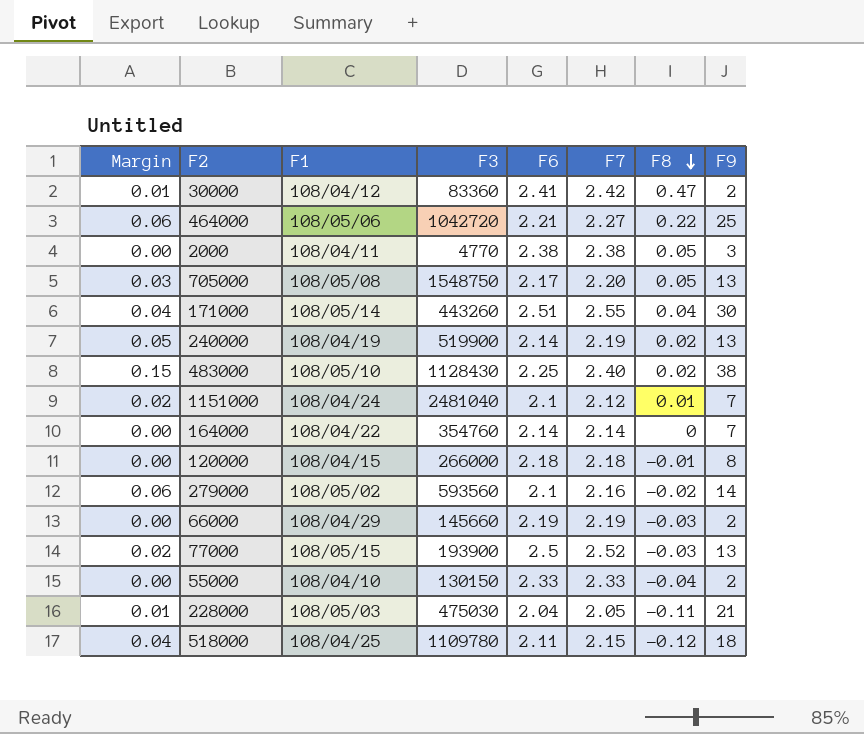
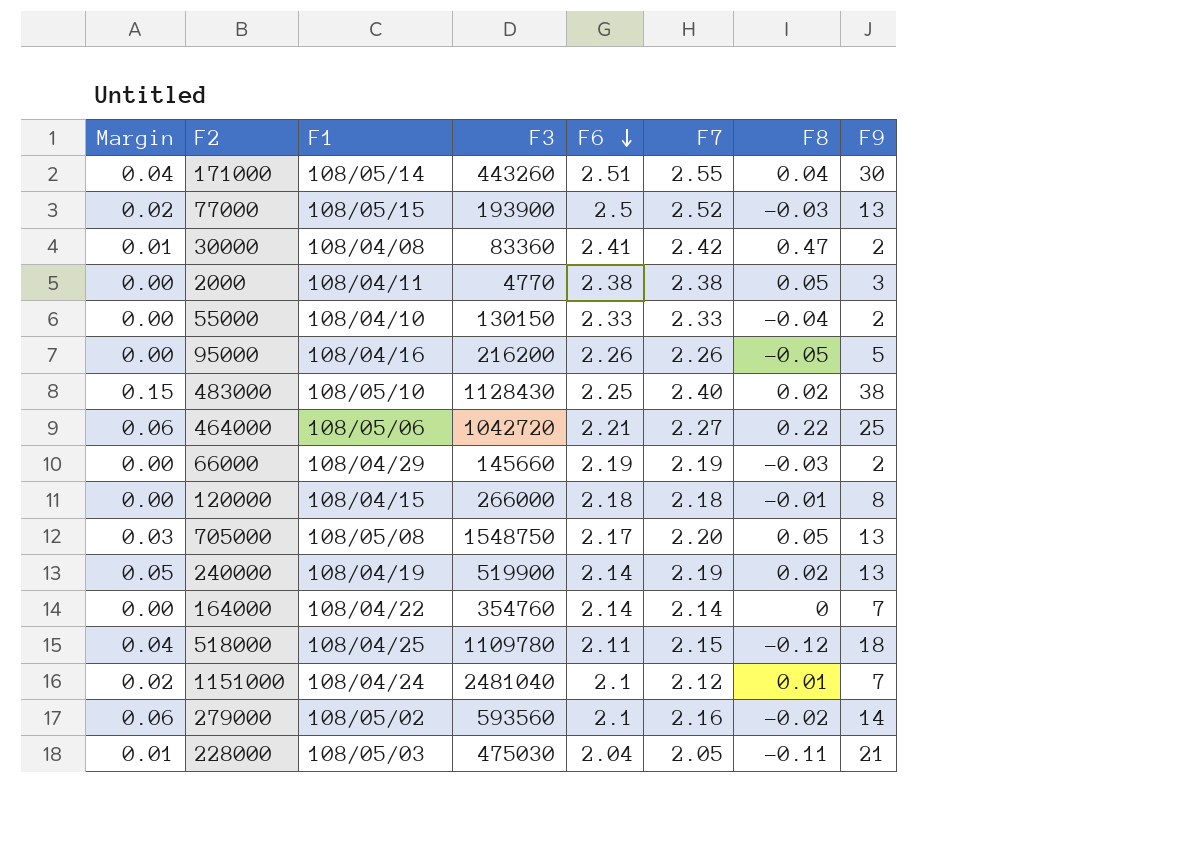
row order: F8 descending -> F6 descending
30000 | F1: 108/04/12 -> 108/04/08
row 95000: none -> 0.00 | 108/04/16 | 216200 | 2.26 | 2.26 | -0.05 | 5

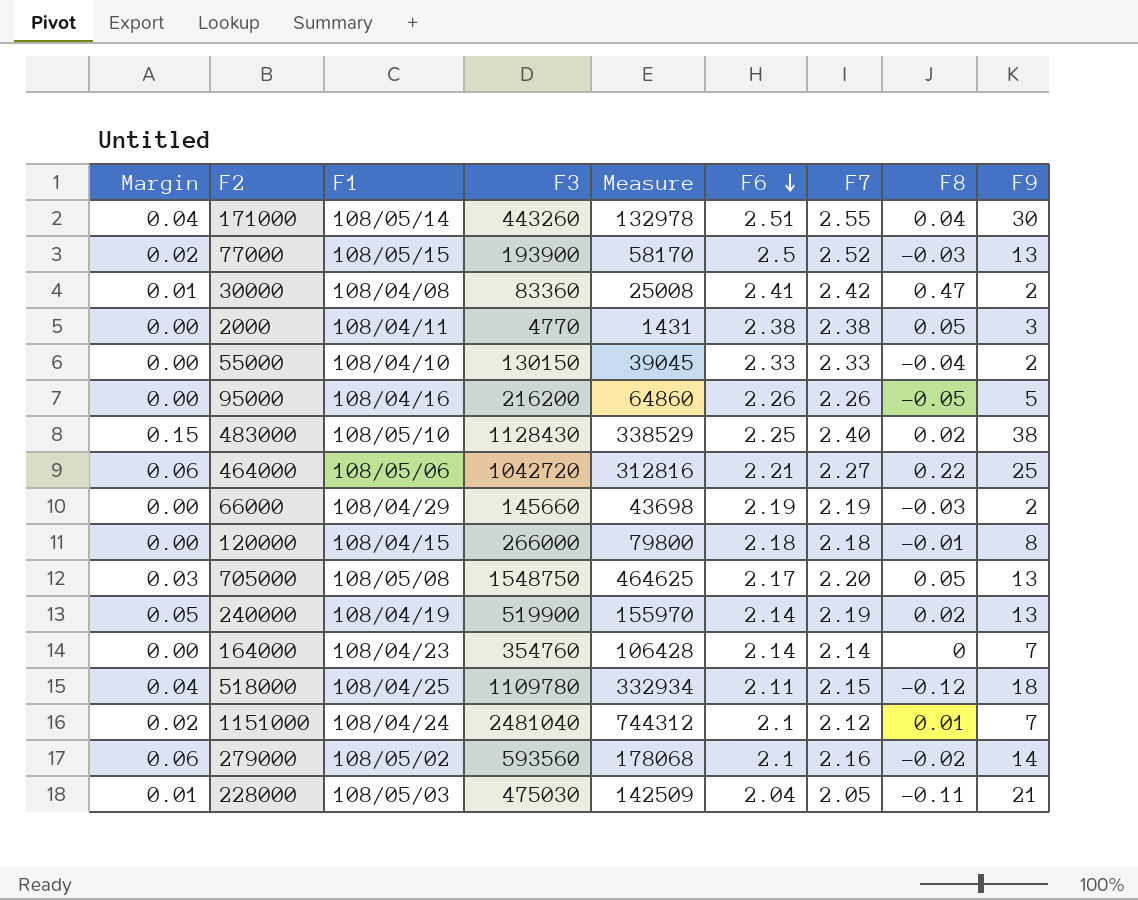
column Measure | formula: none -> [F3] * 0.3
164000 | F1: 108/04/22 -> 108/04/23

